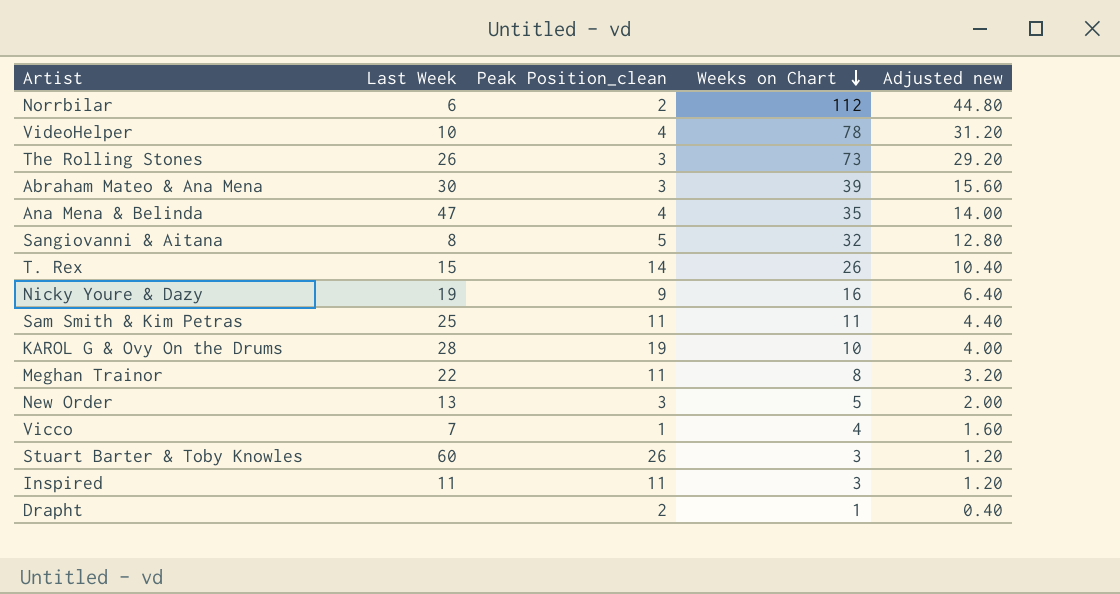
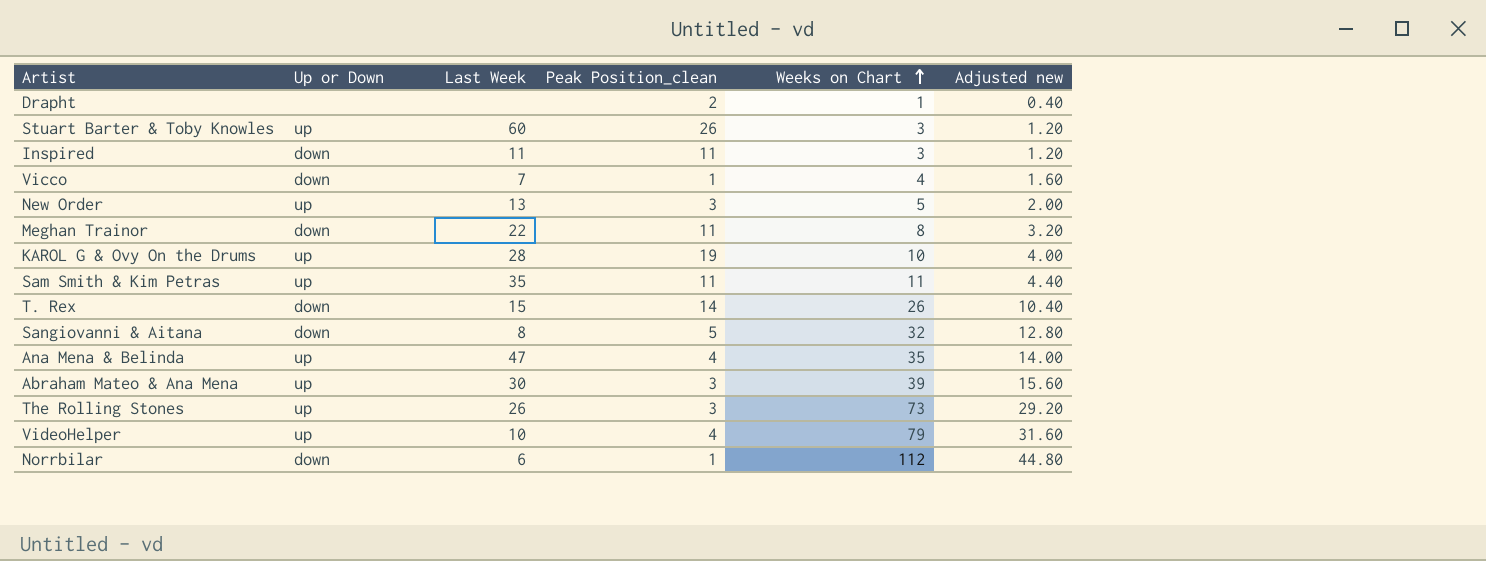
row order: Weeks on Chart descending -> Weeks on Chart ascending
column Up or Down | position: none -> 2
row Nicky Youre & Dazy: 19 | 9 | 16 | 6.40 -> none
Sam Smith & Kim Petras | Last Week: 25 -> 35
VideoHelper | Weeks on Chart: 78 -> 79
VideoHelper | Adjusted new: 31.20 -> 31.60
Norrbilar | Peak Position_clean: 2 -> 1

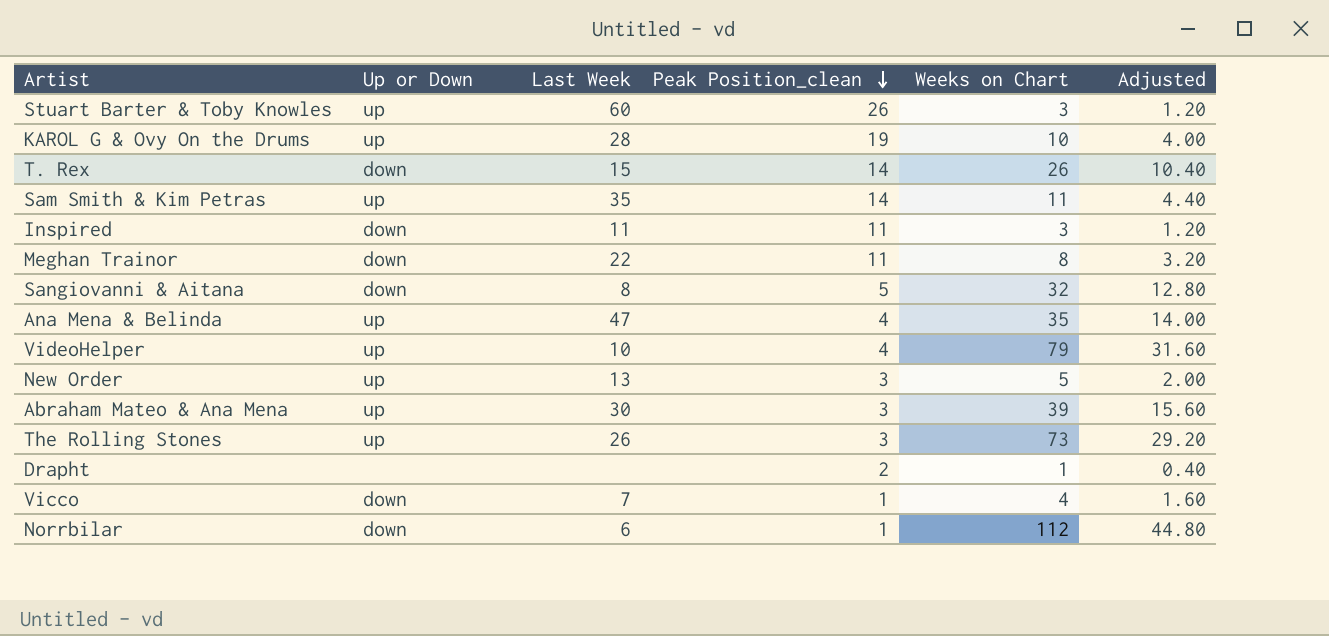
row order: Weeks on Chart ascending -> Peak Position_clean descending
column name: Adjusted new -> Adjusted
Sam Smith & Kim Petras | Peak Position_clean: 11 -> 14

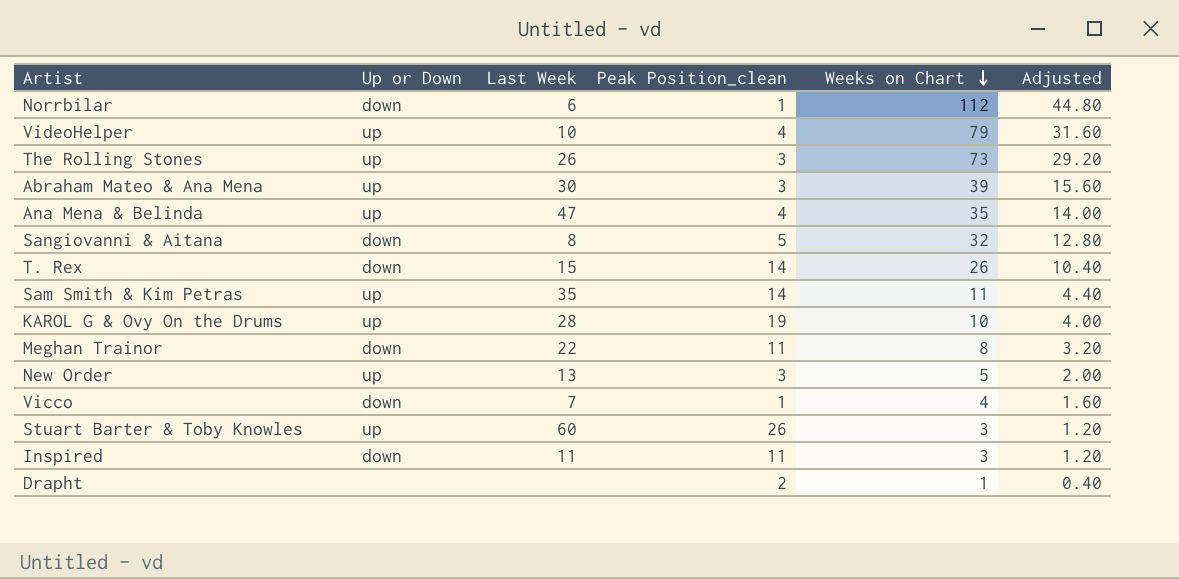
row order: Peak Position_clean descending -> Weeks on Chart descending

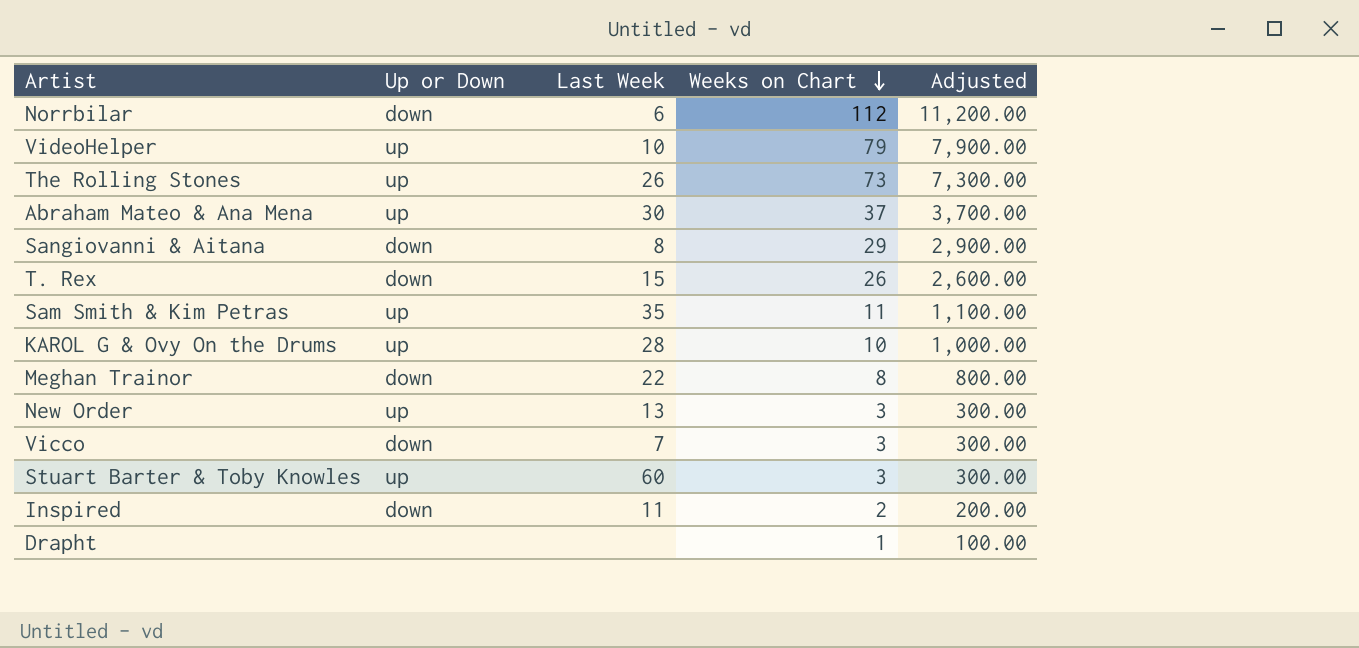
column Peak Position_clean | position: 4 -> none
column Adjusted | formula: [Weeks on Chart] * 0.4 -> [Weeks on Chart] * 100
row Ana Mena & Belinda: up | 47 | 4 | 35 | 14.00 -> none
Abraham Mateo & Ana Mena | Weeks on Chart: 39 -> 37
Sangiovanni & Aitana | Weeks on Chart: 32 -> 29
New Order | Weeks on Chart: 5 -> 3
Vicco | Weeks on Chart: 4 -> 3
Inspired | Weeks on Chart: 3 -> 2

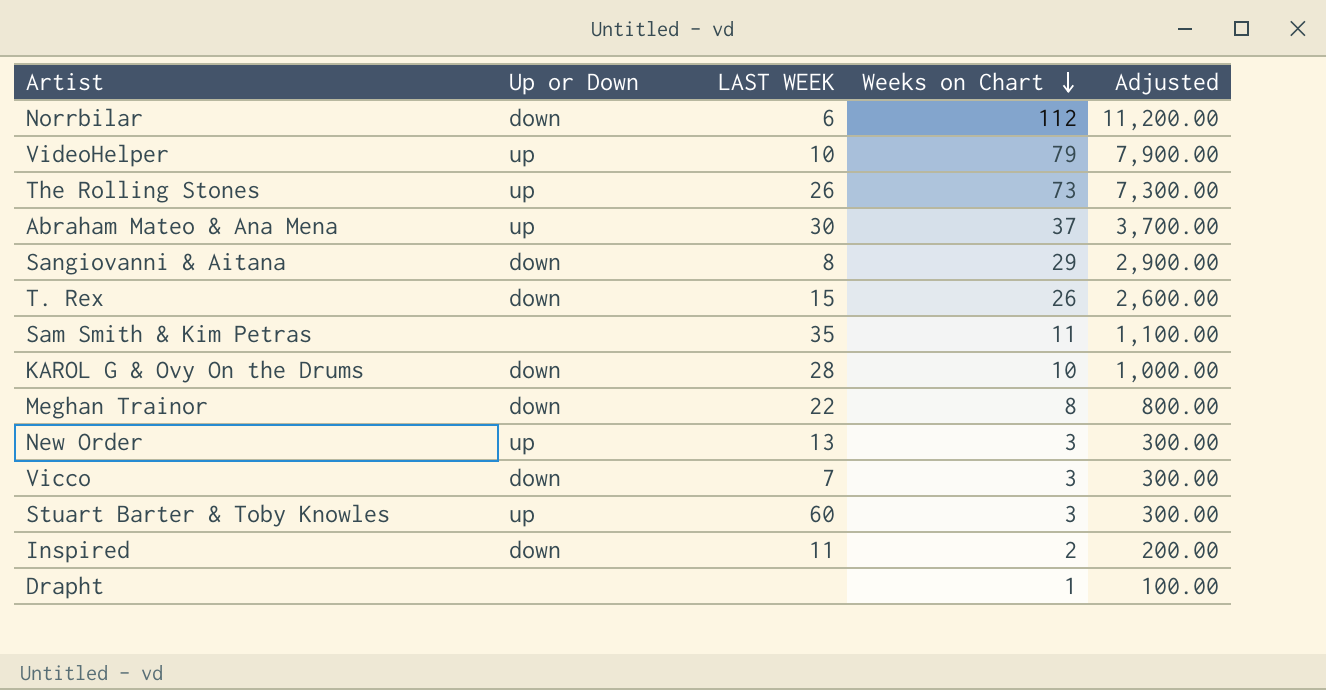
column name: Last Week -> LAST WEEK
Sam Smith & Kim Petras | Up or Down: up -> none
KAROL G & Ovy On the Drums | Up or Down: up -> down

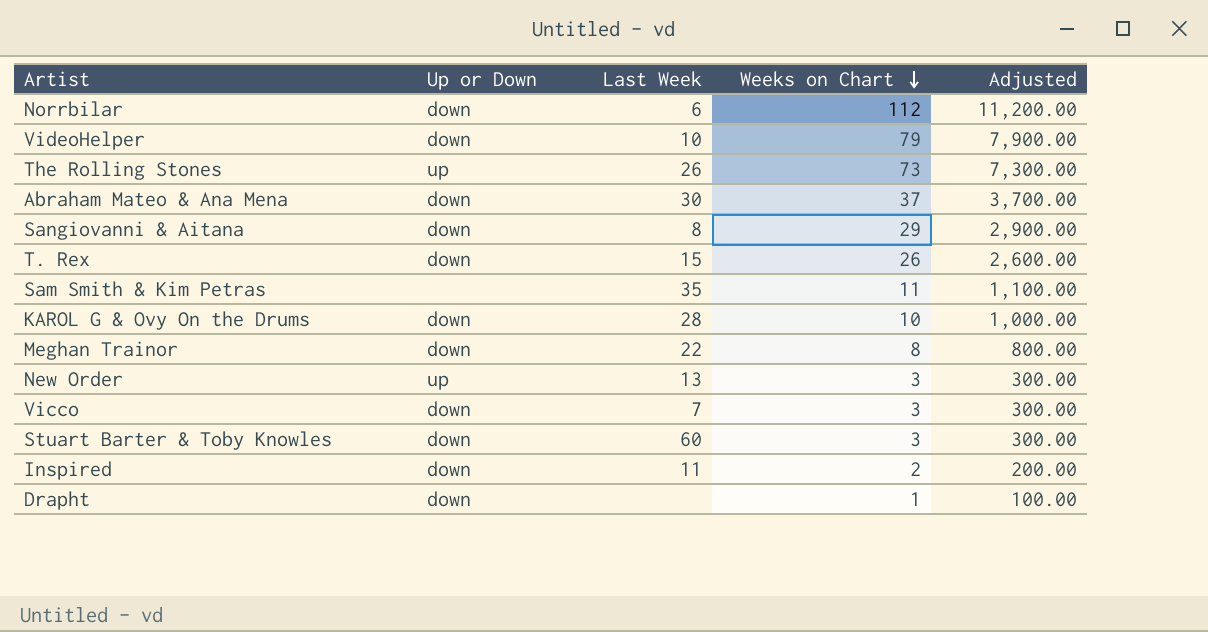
column name: LAST WEEK -> Last Week
VideoHelper | Up or Down: up -> down
Abraham Mateo & Ana Mena | Up or Down: up -> down
Stuart Barter & Toby Knowles | Up or Down: up -> down
Drapht | Up or Down: none -> down

